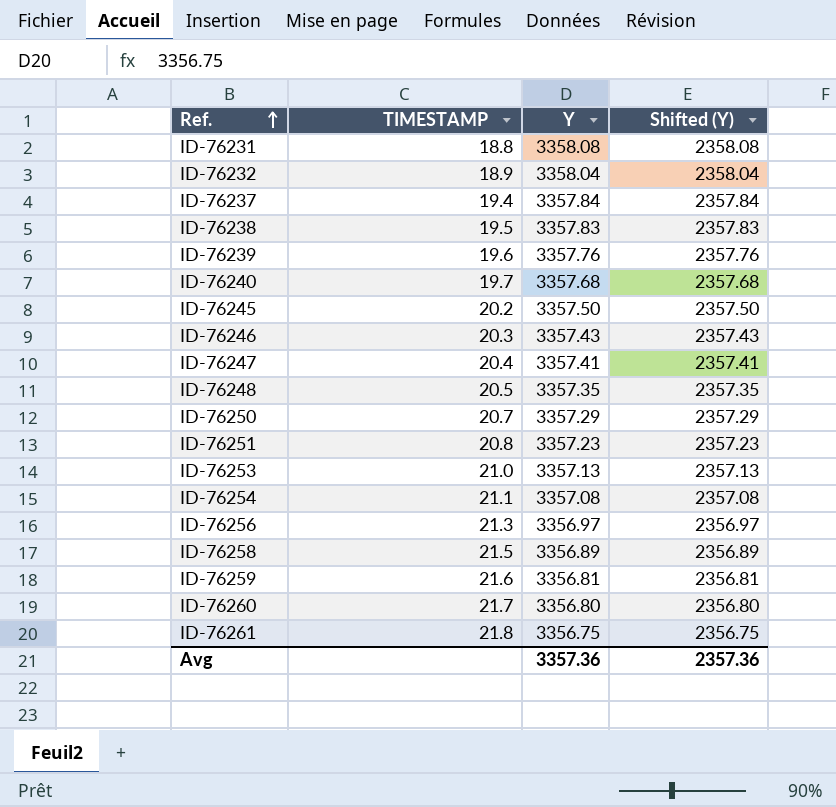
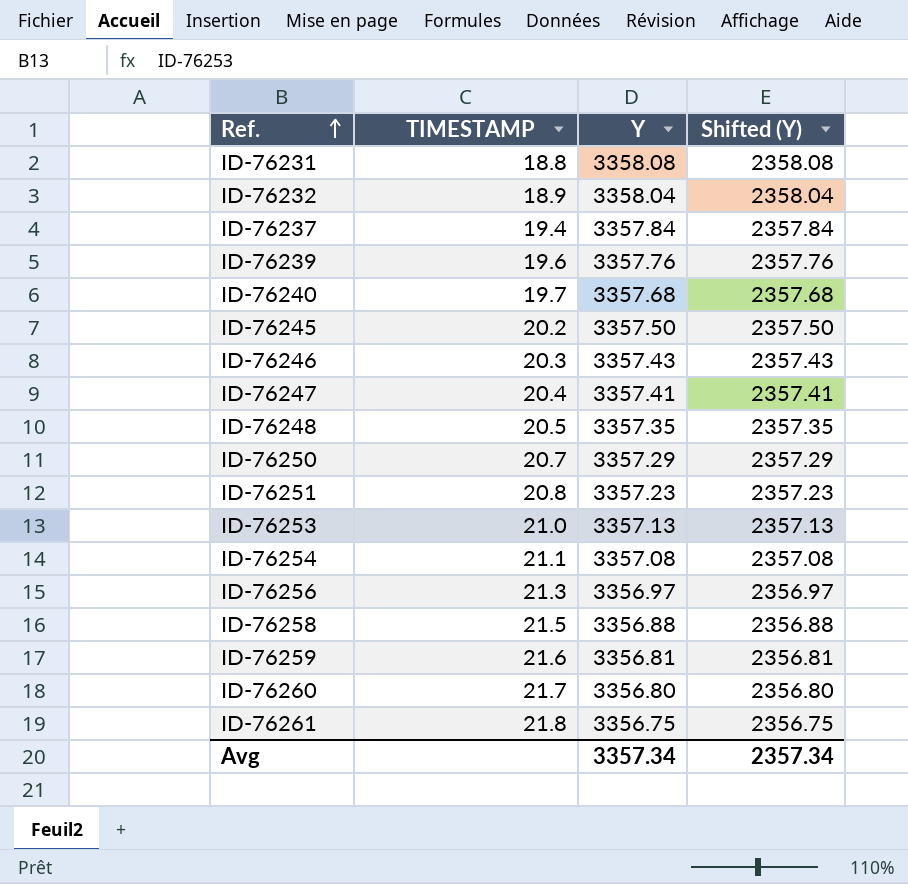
row ID-76238: 19.5 | 3357.83 | 2357.83 -> none
ID-76258 | Y: 3356.89 -> 3356.88
ID-76258 | Shifted (Y): 2356.89 -> 2356.88
Avg | Y: 3357.36 -> 3357.34
Avg | Shifted (Y): 2357.36 -> 2357.34

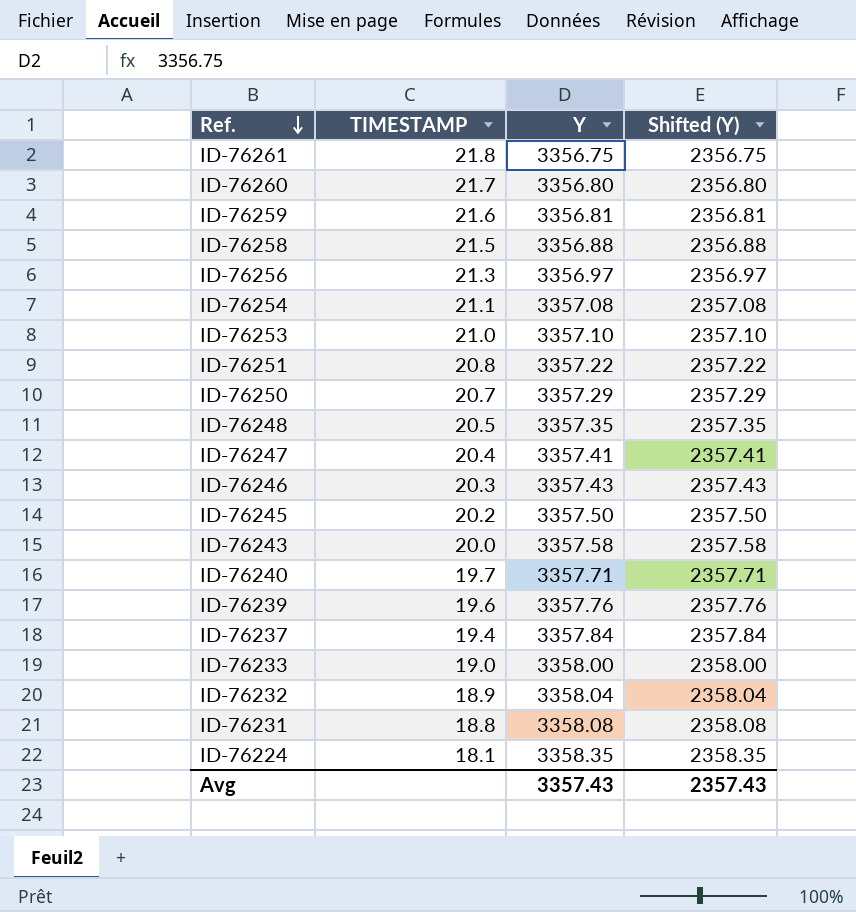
row order: Ref. ascending -> Ref. descending
ID-76253 | Y: 3357.13 -> 3357.10
ID-76253 | Shifted (Y): 2357.13 -> 2357.10
ID-76251 | Y: 3357.23 -> 3357.22
ID-76251 | Shifted (Y): 2357.23 -> 2357.22
row ID-76243: none -> 20.0 | 3357.58 | 2357.58
ID-76240 | Y: 3357.68 -> 3357.71
ID-76240 | Shifted (Y): 2357.68 -> 2357.71
row ID-76233: none -> 19.0 | 3358.00 | 2358.00
row ID-76224: none -> 18.1 | 3358.35 | 2358.35
Avg | Y: 3357.34 -> 3357.43
Avg | Shifted (Y): 2357.34 -> 2357.43

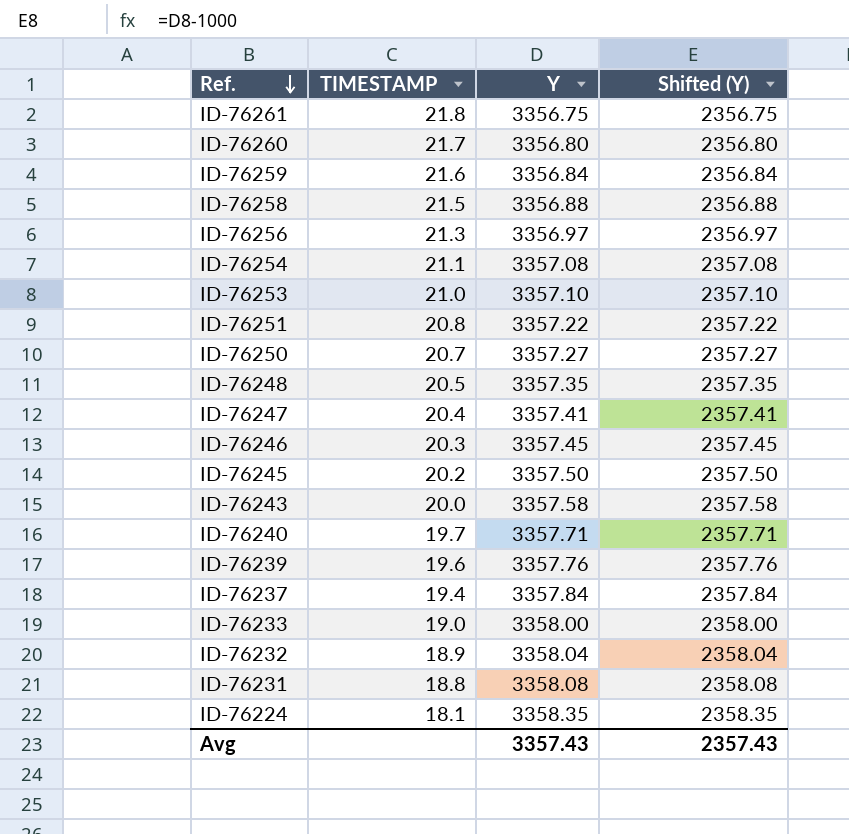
ID-76259 | Y: 3356.81 -> 3356.84
ID-76259 | Shifted (Y): 2356.81 -> 2356.84
ID-76250 | Y: 3357.29 -> 3357.27
ID-76250 | Shifted (Y): 2357.29 -> 2357.27
ID-76246 | Y: 3357.43 -> 3357.45
ID-76246 | Shifted (Y): 2357.43 -> 2357.45

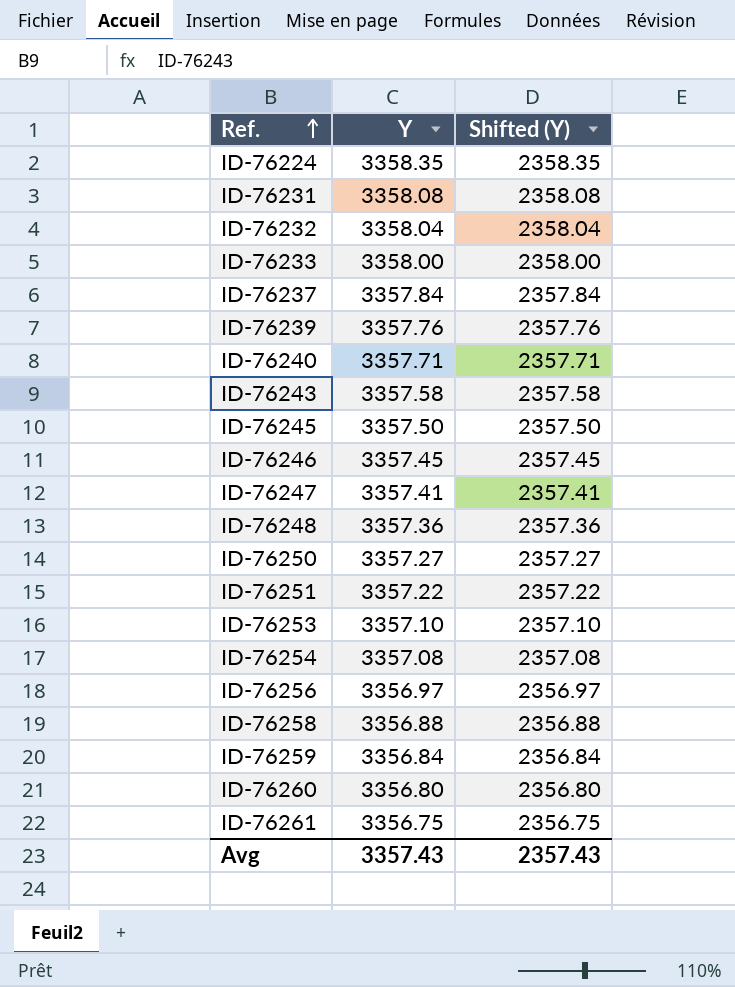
row order: Ref. descending -> Ref. ascending
column TIMESTAMP | position: 2 -> none
ID-76248 | Y: 3357.35 -> 3357.36
ID-76248 | Shifted (Y): 2357.35 -> 2357.36

